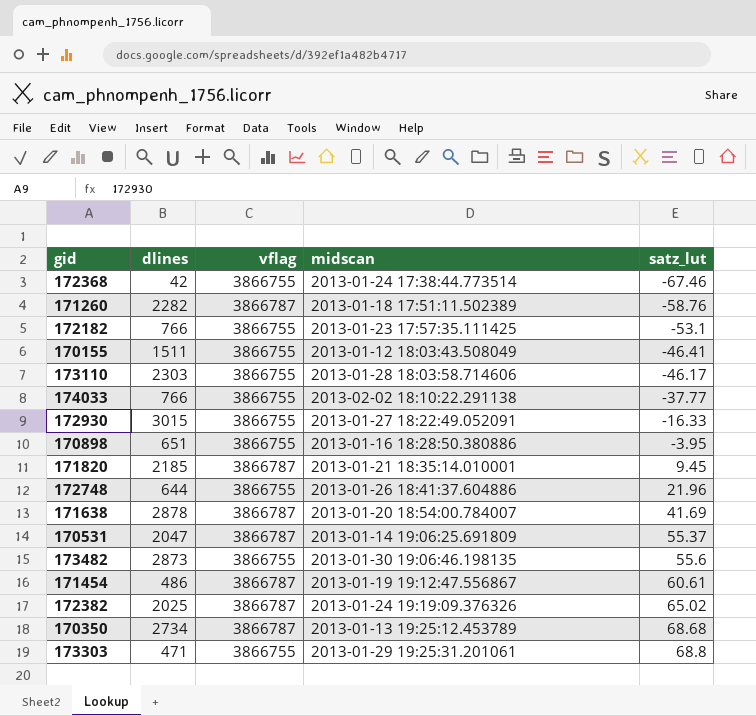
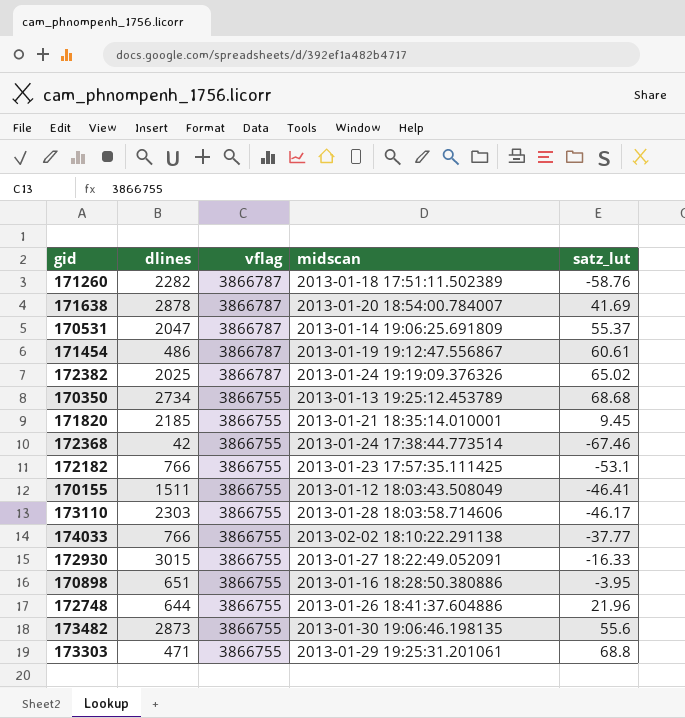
row order: satz_lut ascending -> vflag descending
170350 | vflag: 3866787 -> 3866755
171820 | vflag: 3866787 -> 3866755

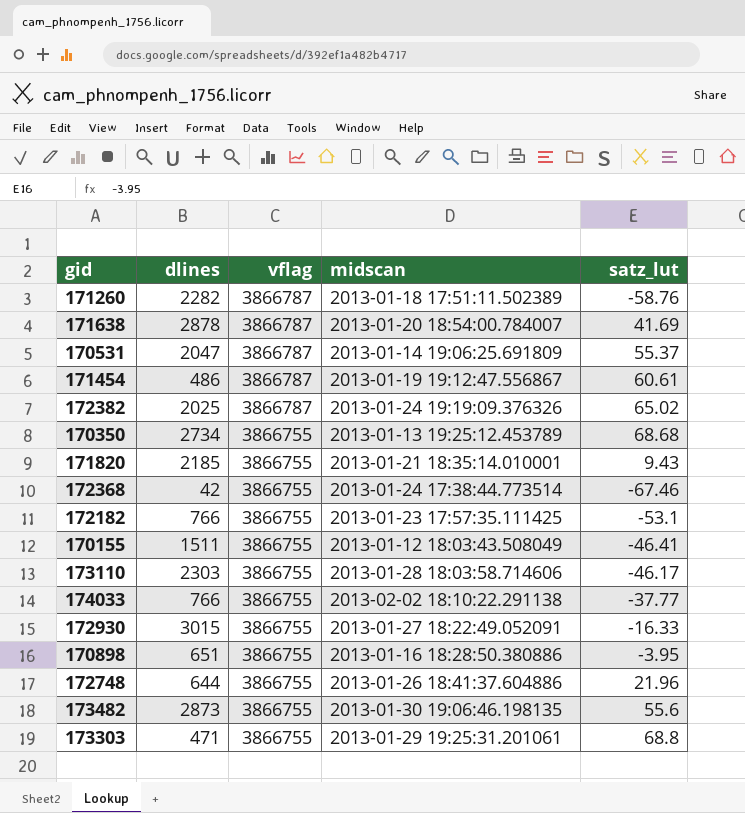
171820 | satz_lut: 9.45 -> 9.43

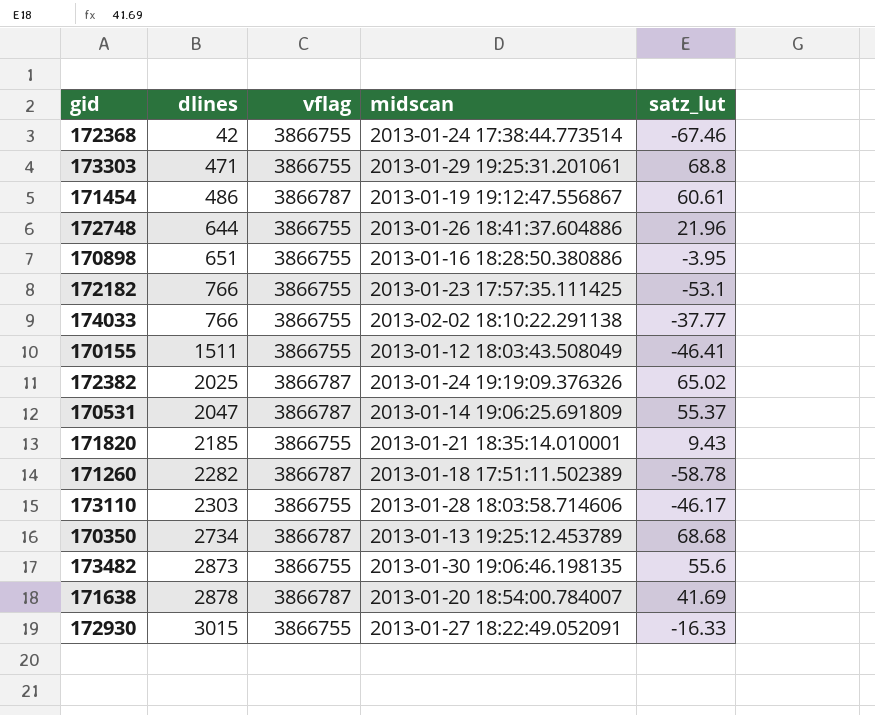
row order: vflag descending -> dlines ascending
171260 | satz_lut: -58.76 -> -58.78
170350 | vflag: 3866755 -> 3866787

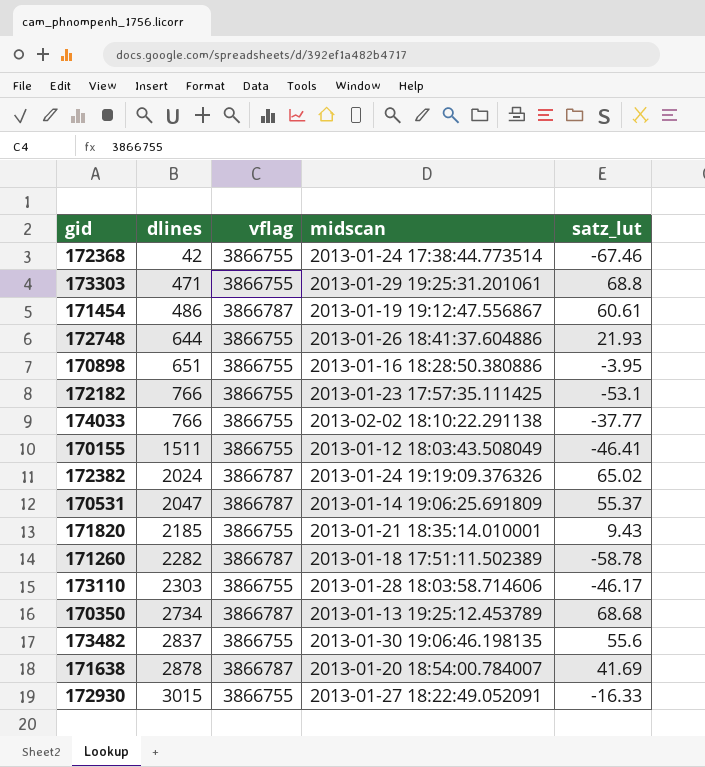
172748 | satz_lut: 21.96 -> 21.93
172382 | dlines: 2025 -> 2024
173482 | dlines: 2873 -> 2837

